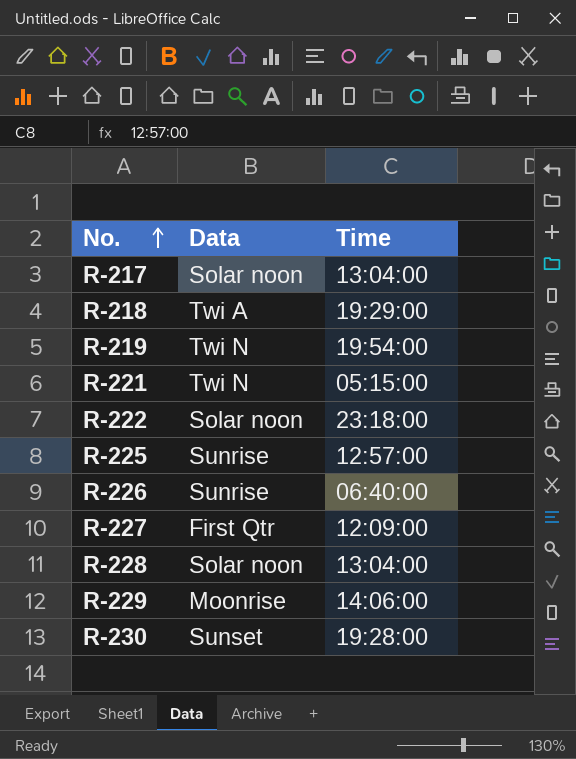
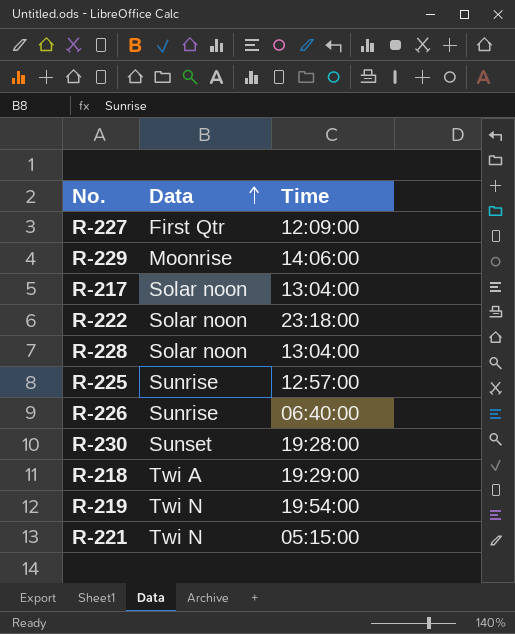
row order: No. ascending -> Data ascending

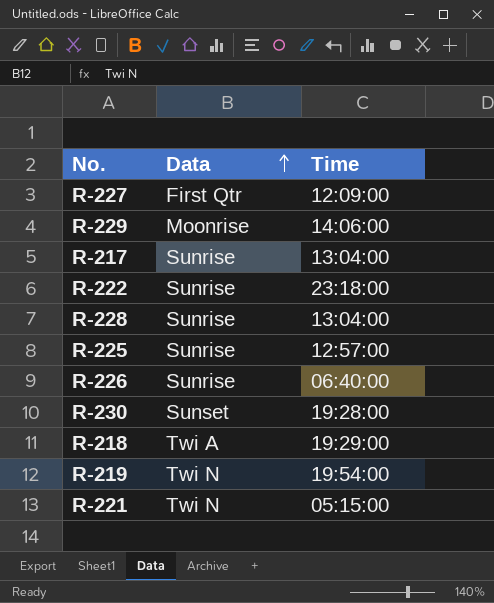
R-217 | Data: Solar noon -> Sunrise
R-222 | Data: Solar noon -> Sunrise
R-228 | Data: Solar noon -> Sunrise

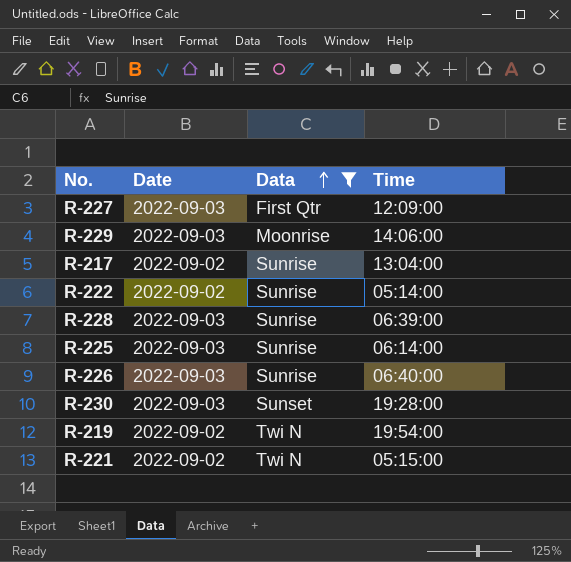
filter: none -> Data != Twi A
column Date | position: none -> 2
R-222 | Time: 23:18:00 -> 05:14:00
R-228 | Time: 13:04:00 -> 06:39:00
R-225 | Time: 12:57:00 -> 06:14:00

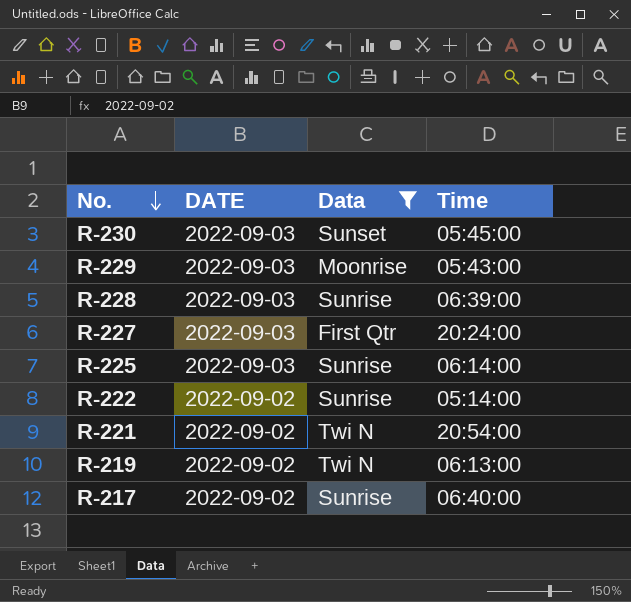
row order: Data ascending -> No. descending
column name: Date -> DATE
row R-226: 2022-09-03 | Sunrise | 06:40:00 -> none
R-230 | Time: 19:28:00 -> 05:45:00
R-229 | Time: 14:06:00 -> 05:43:00
R-227 | Time: 12:09:00 -> 20:24:00
R-221 | Time: 05:15:00 -> 20:54:00
R-219 | Time: 19:54:00 -> 06:13:00
R-217 | Time: 13:04:00 -> 06:40:00

